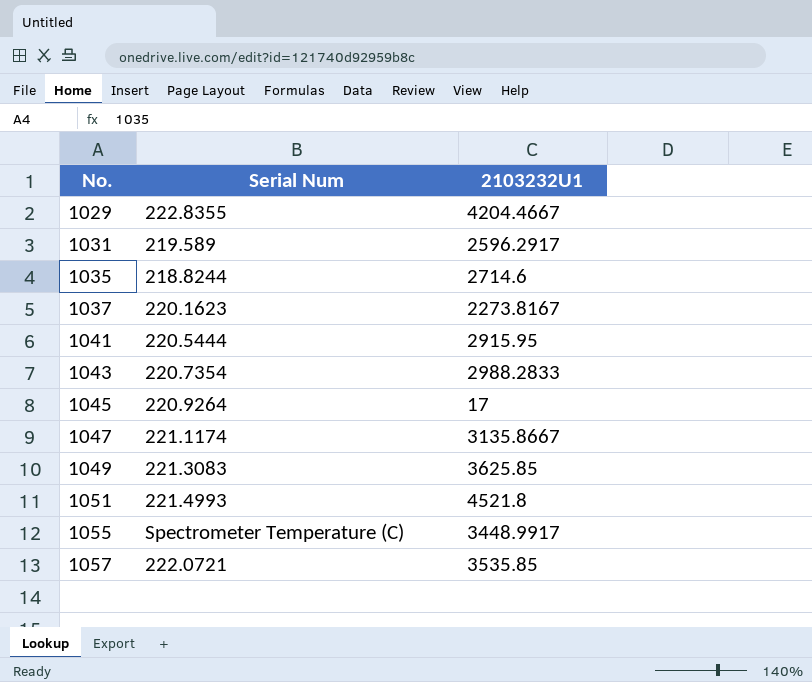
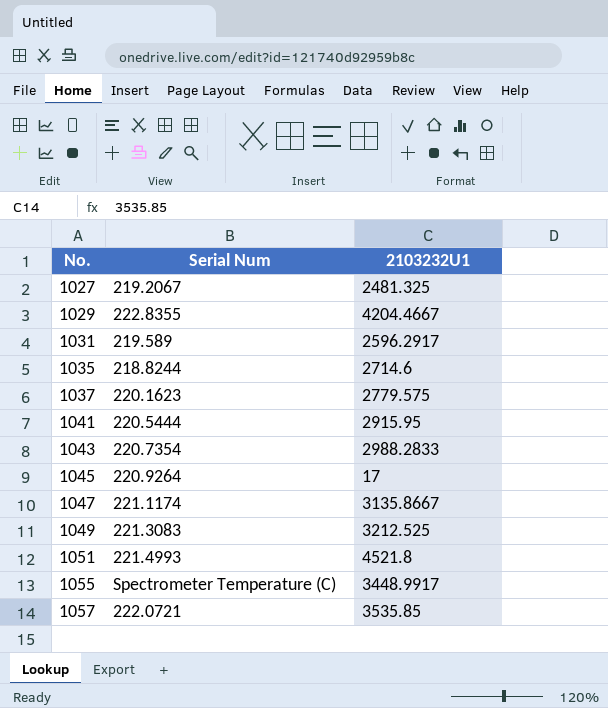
row 1027: none -> 219.2067 | 2481.325
1037 | 2103232U1: 2273.8167 -> 2779.575
1049 | 2103232U1: 3625.85 -> 3212.525

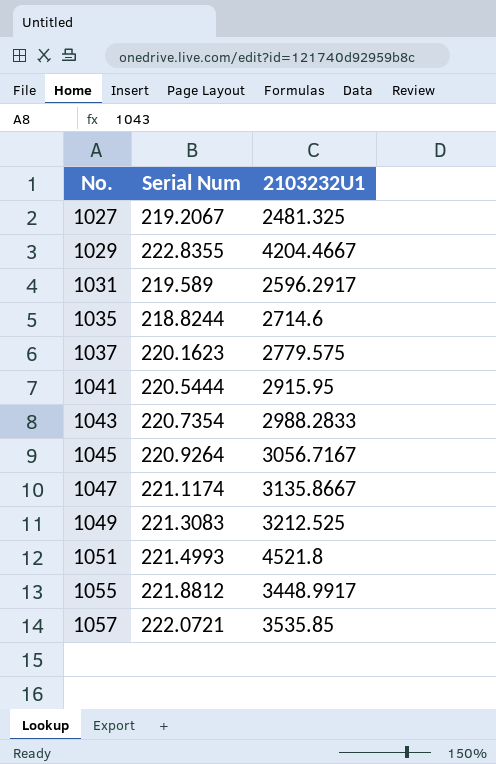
1045 | 2103232U1: 17 -> 3056.7167
1055 | Serial Num: Spectrometer Temperature (C) -> 221.8812

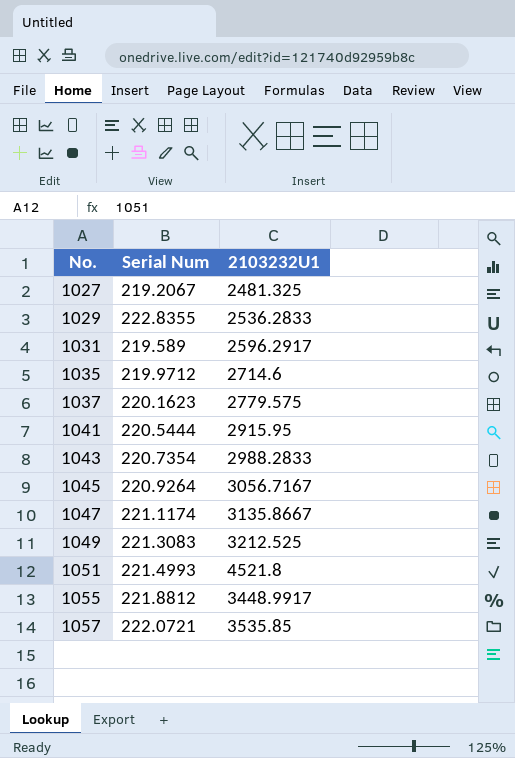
1029 | 2103232U1: 4204.4667 -> 2536.2833
1035 | Serial Num: 218.8244 -> 219.9712

